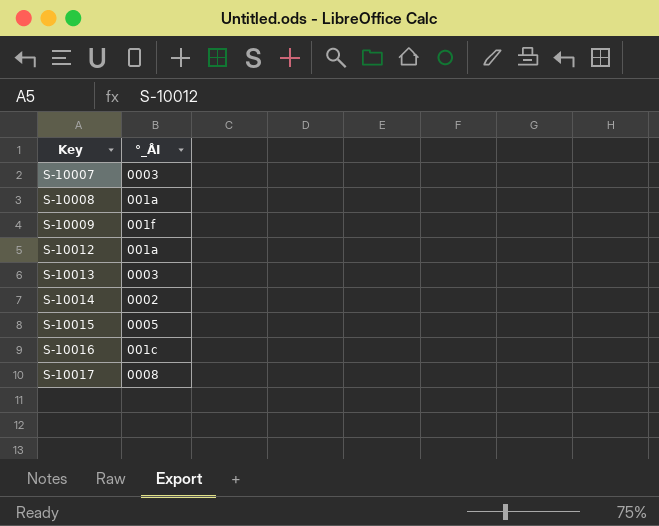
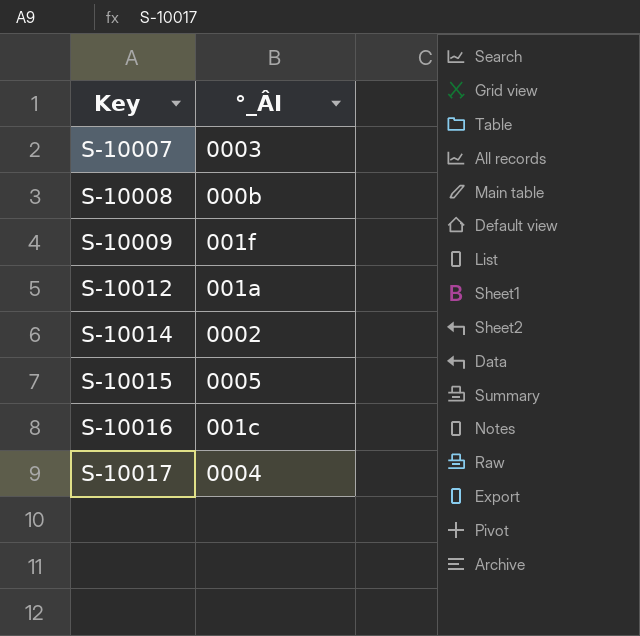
row S-10013: 0003 -> none
S-10008 | °_ÂI: 001a -> 000b
S-10017 | °_ÂI: 0008 -> 0004

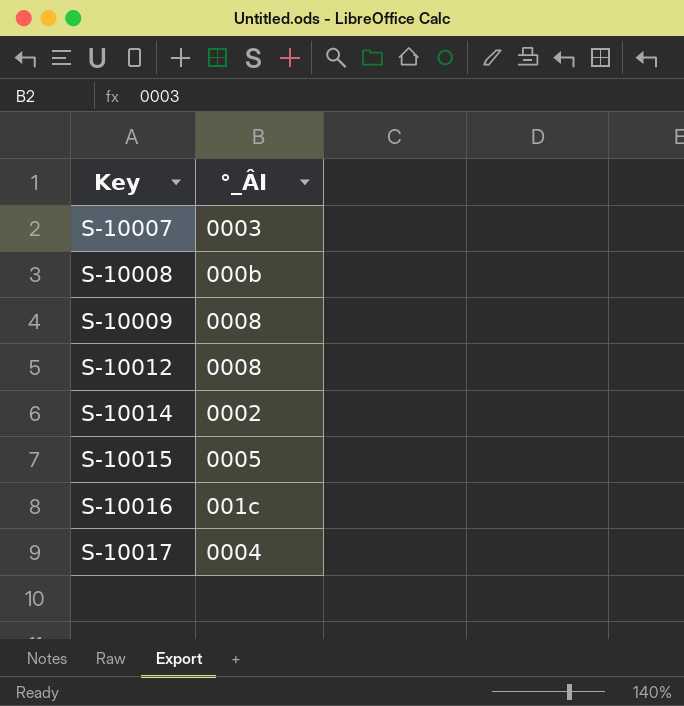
S-10009 | °_ÂI: 001f -> 0008
S-10012 | °_ÂI: 001a -> 0008

